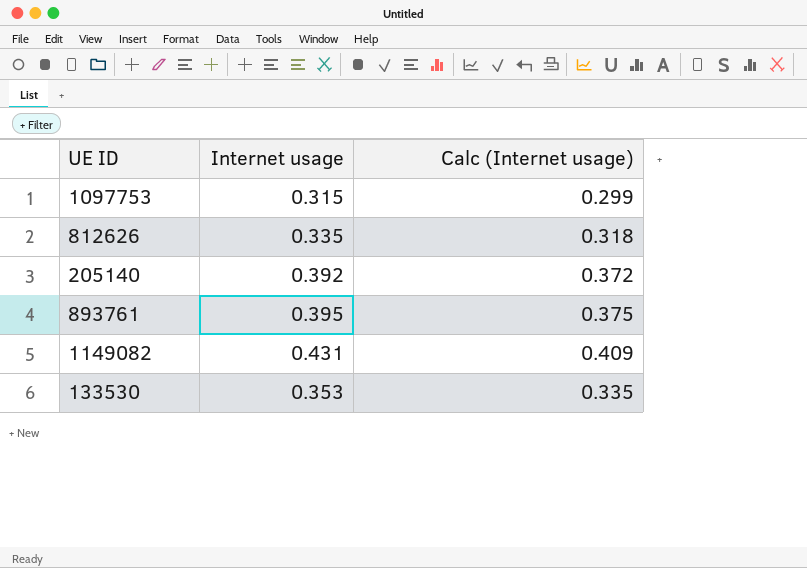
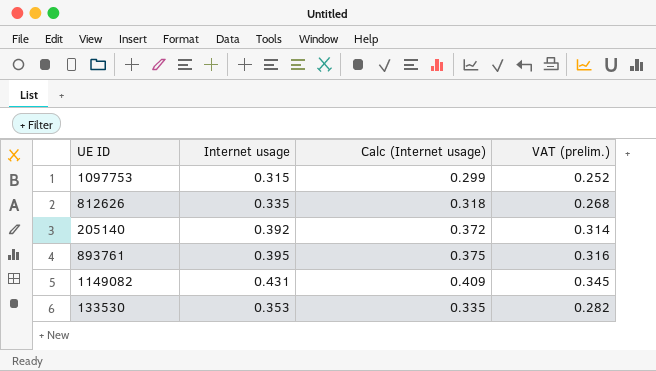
column VAT (prelim.) | formula: none -> [Internet usage] * 0.8

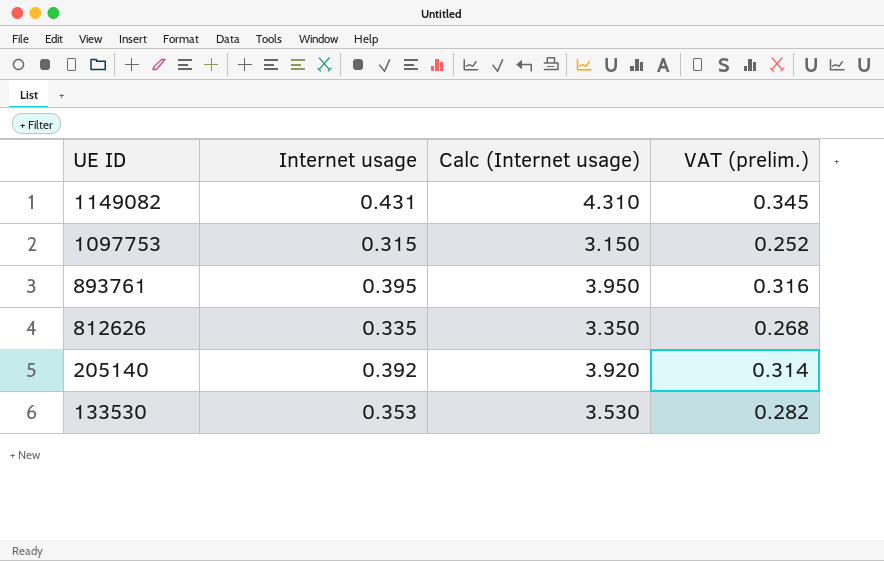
row order: none -> UE ID descending
column Calc (Internet usage) | formula: [Internet usage] * 0.95 -> [Internet usage] * 10

